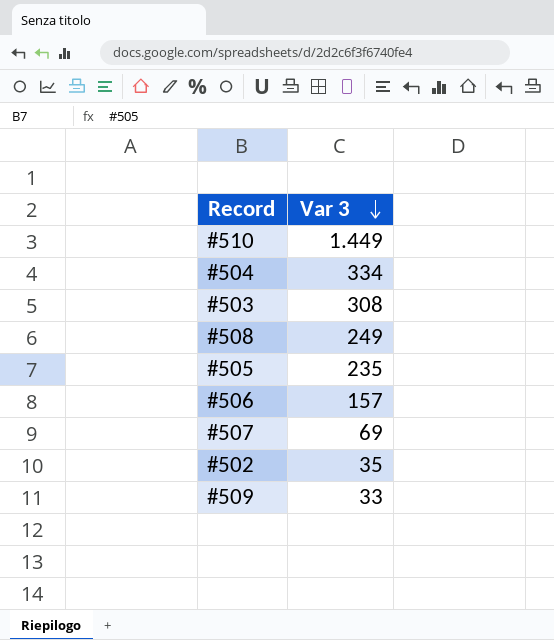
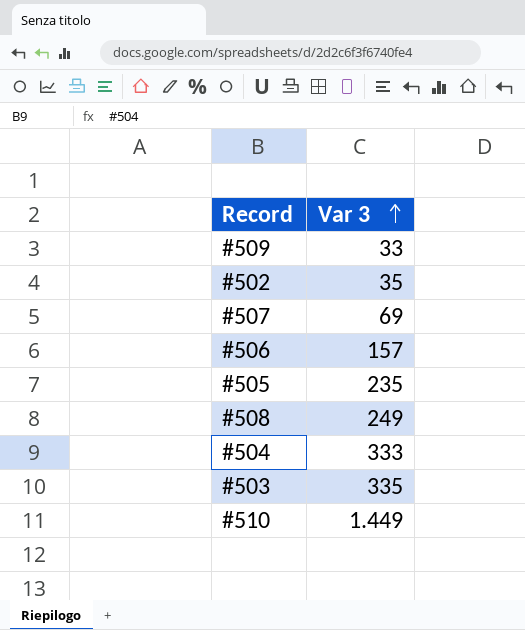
row order: Var 3 descending -> Var 3 ascending
#504 | Var 3: 334 -> 333
#503 | Var 3: 308 -> 335

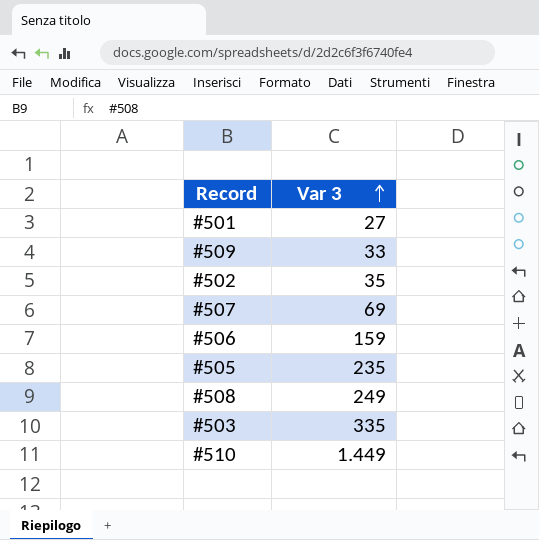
row #504: 333 -> none
row #501: none -> 27
#506 | Var 3: 157 -> 159

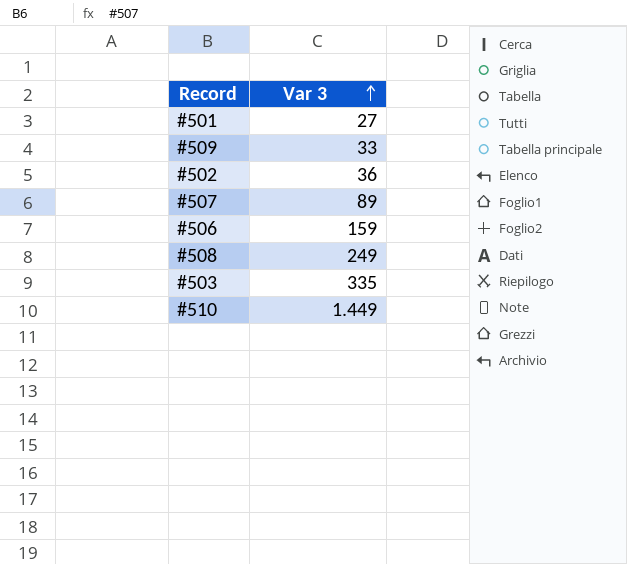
row #505: 235 -> none
#502 | Var 3: 35 -> 36
#507 | Var 3: 69 -> 89

